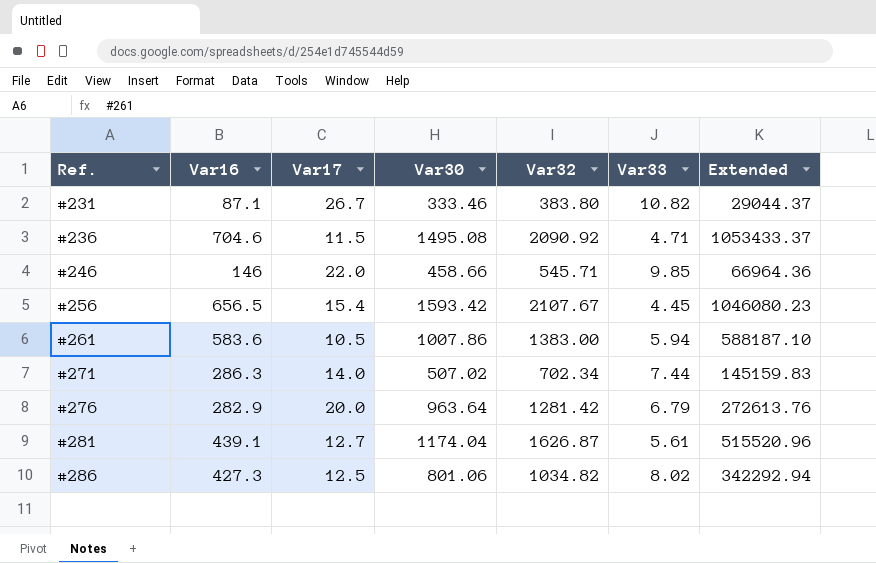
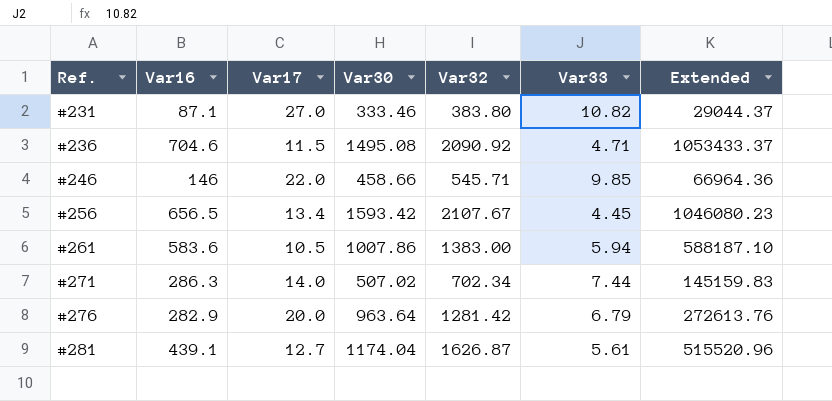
row #286: 427.3 | 12.5 | 801.06 | 1034.82 | 8.02 | 342292.94 -> none
#231 | Var17: 26.7 -> 27.0
#256 | Var17: 15.4 -> 13.4

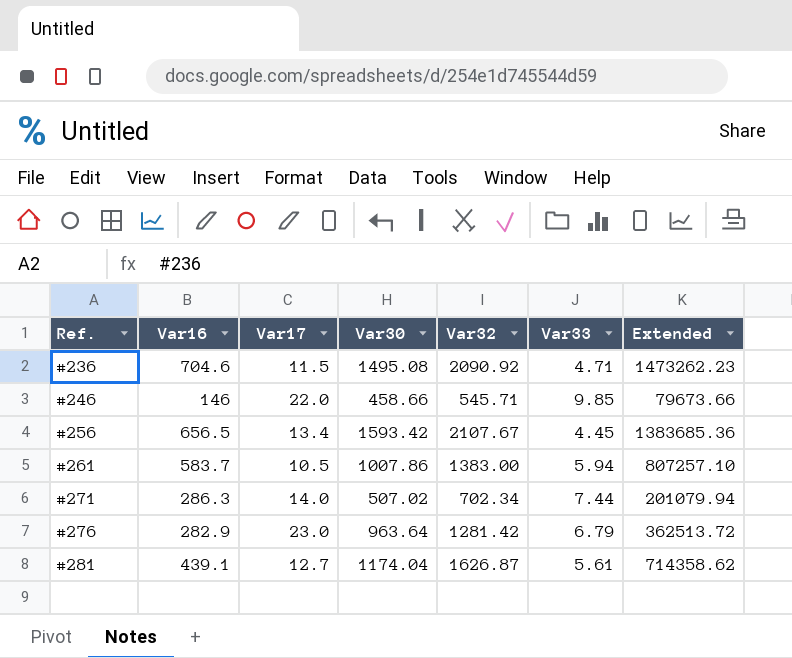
column Extended | formula: [Var16] * [Var30] -> [Var16] * [Var32]
row #231: 87.1 | 27.0 | 333.46 | 383.80 | 10.82 | 29044.37 -> none
#261 | Var16: 583.6 -> 583.7
#276 | Var17: 20.0 -> 23.0

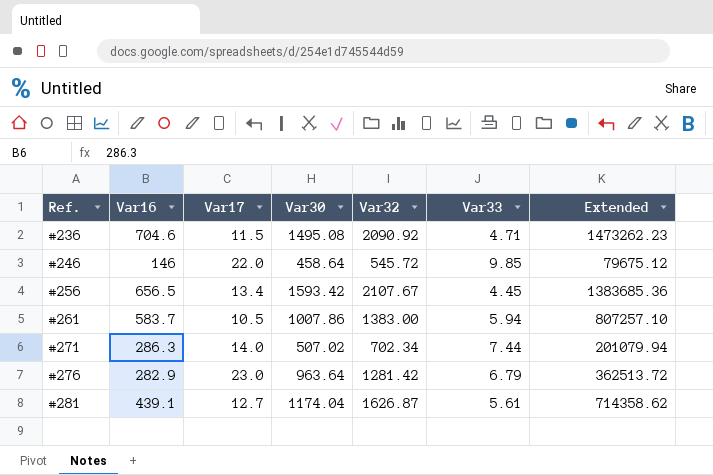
#246 | Var30: 458.66 -> 458.64
#246 | Var32: 545.71 -> 545.72
#246 | Extended: 79673.66 -> 79675.12

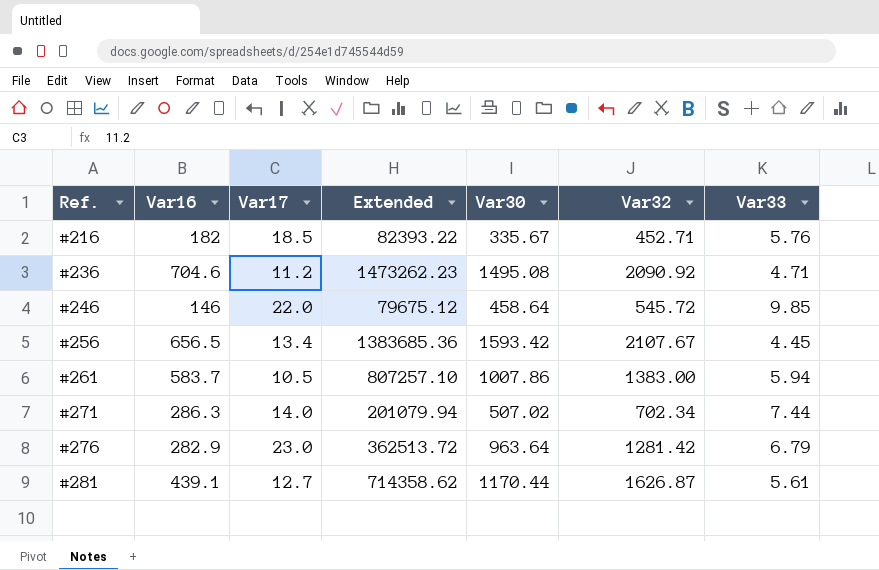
column Extended | position: 7 -> 4
row #216: none -> 182 | 18.5 | 82393.22 | 335.67 | 452.71 | 5.76
#236 | Var17: 11.5 -> 11.2
#281 | Var30: 1174.04 -> 1170.44

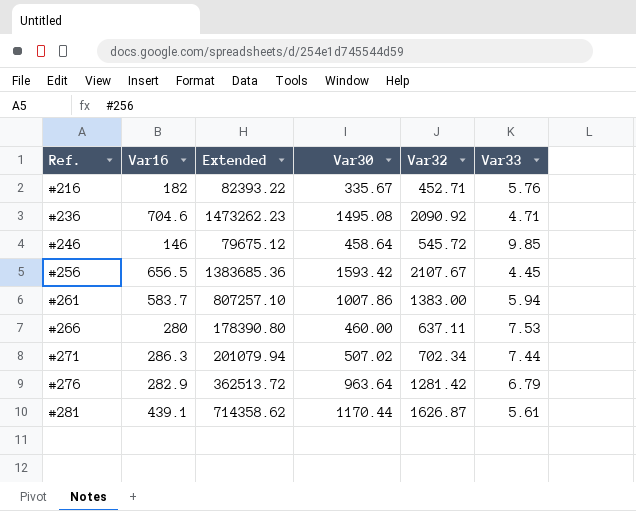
column Var17 | position: 3 -> none
row #266: none -> 280 | 178390.80 | 460.00 | 637.11 | 7.53

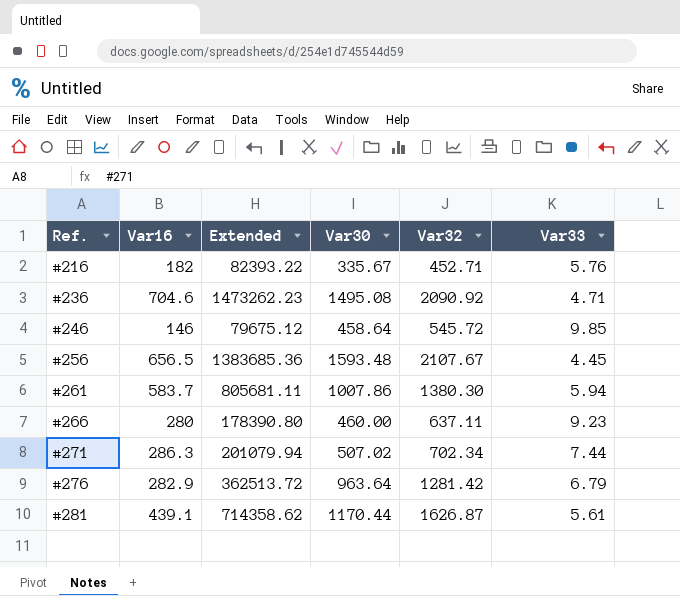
#256 | Var30: 1593.42 -> 1593.48
#261 | Extended: 807257.10 -> 805681.11
#261 | Var32: 1383.00 -> 1380.30
#266 | Var33: 7.53 -> 9.23

